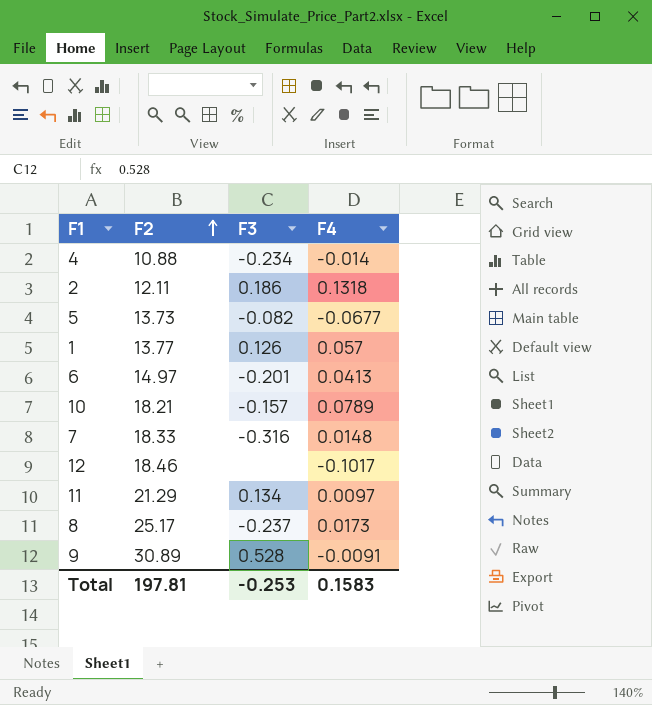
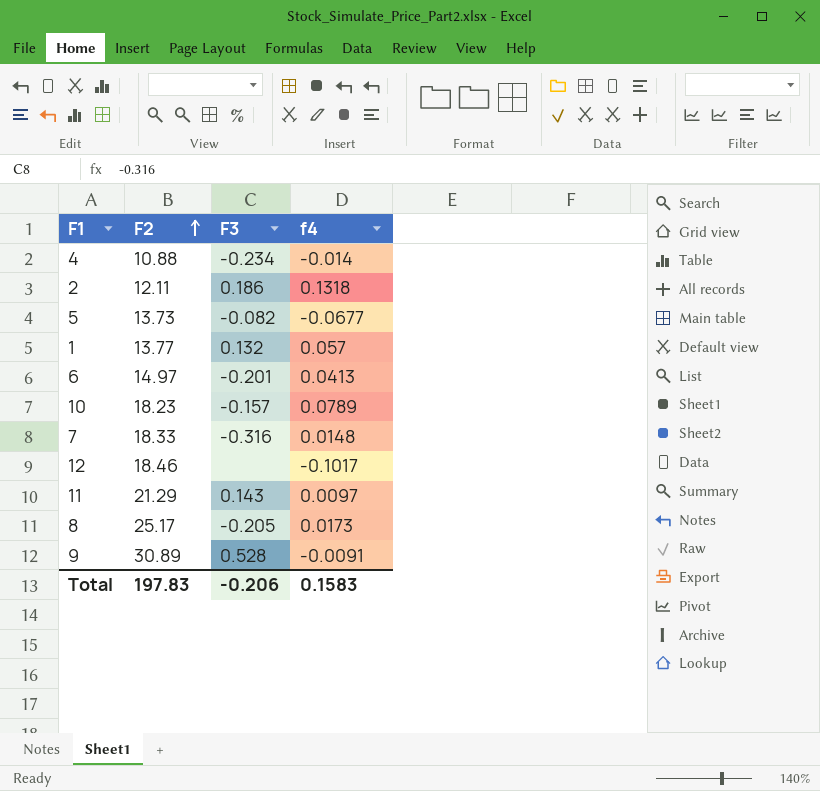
column name: F4 -> f4
1 | F3: 0.126 -> 0.132
10 | F2: 18.21 -> 18.23
11 | F3: 0.134 -> 0.143
8 | F3: -0.237 -> -0.205
Total | F2: 197.81 -> 197.83
Total | F3: -0.253 -> -0.206

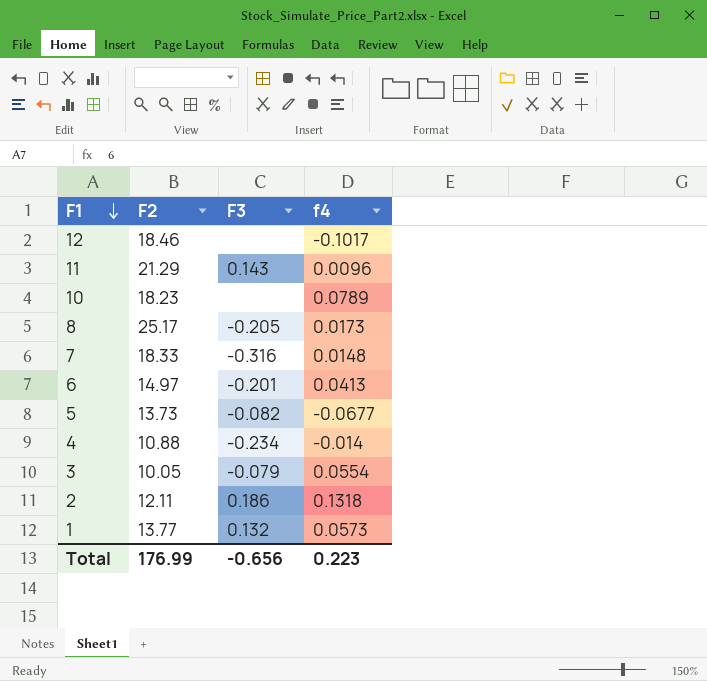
row order: F2 ascending -> F1 descending
row 9: 30.89 | 0.528 | -0.0091 -> none
11 | f4: 0.0097 -> 0.0096
10 | F3: -0.157 -> none
row 3: none -> 10.05 | -0.079 | 0.0554
1 | f4: 0.057 -> 0.0573
Total | F2: 197.83 -> 176.99
Total | F3: -0.206 -> -0.656
Total | f4: 0.1583 -> 0.223

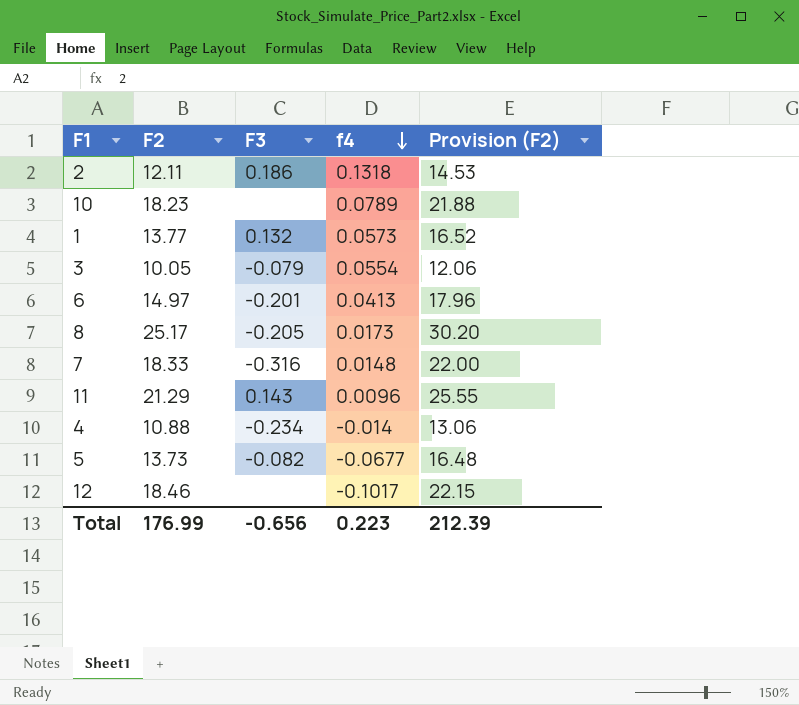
row order: F1 descending -> f4 descending
column Provision (F2) | formula: none -> [F2] * 1.2

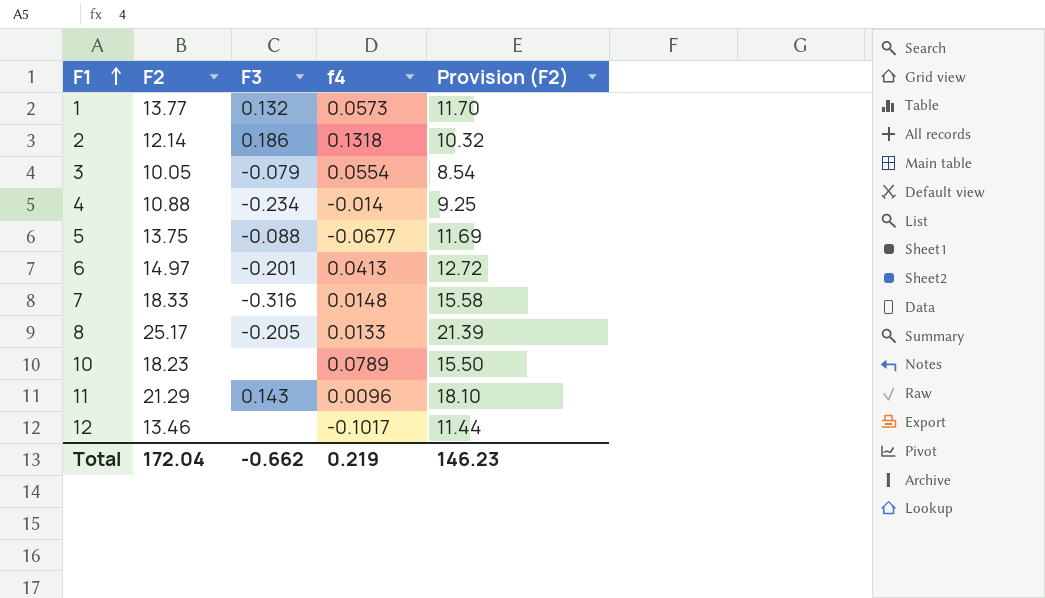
row order: f4 descending -> F1 ascending
column Provision (F2) | formula: [F2] * 1.2 -> [F2] * 0.85
2 | F2: 12.11 -> 12.14
5 | F2: 13.73 -> 13.75
5 | F3: -0.082 -> -0.088
8 | f4: 0.0173 -> 0.0133
12 | F2: 18.46 -> 13.46
Total | F2: 176.99 -> 172.04
Total | F3: -0.656 -> -0.662
Total | f4: 0.223 -> 0.219
Total | Provision (F2): 212.39 -> 146.23

